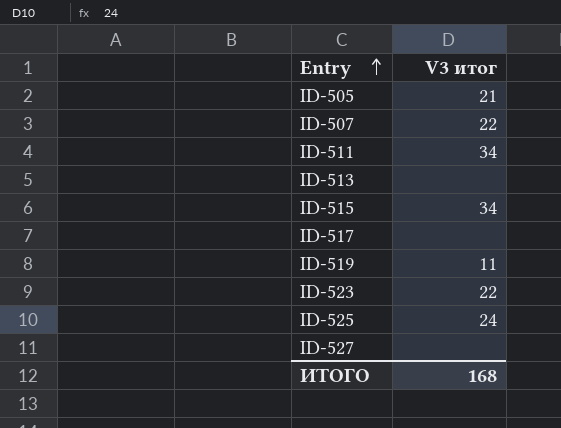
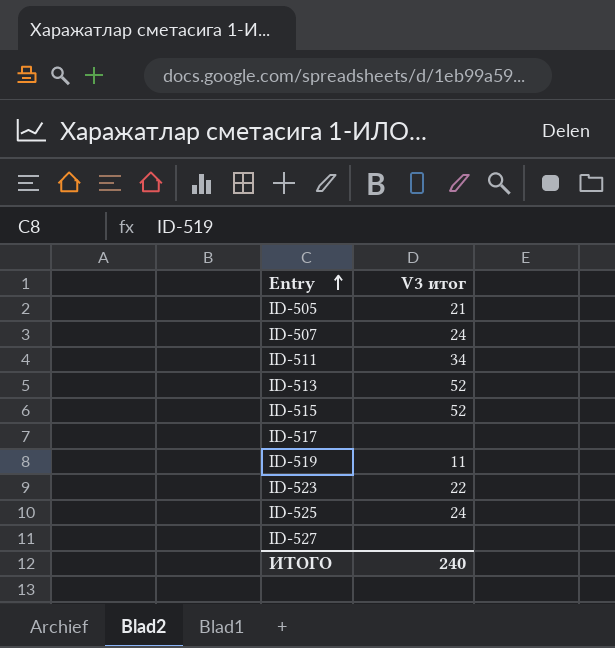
ID-507 | V3 итог: 22 -> 24
ID-513 | V3 итог: none -> 52
ID-515 | V3 итог: 34 -> 52
ИТОГО | V3 итог: 168 -> 240

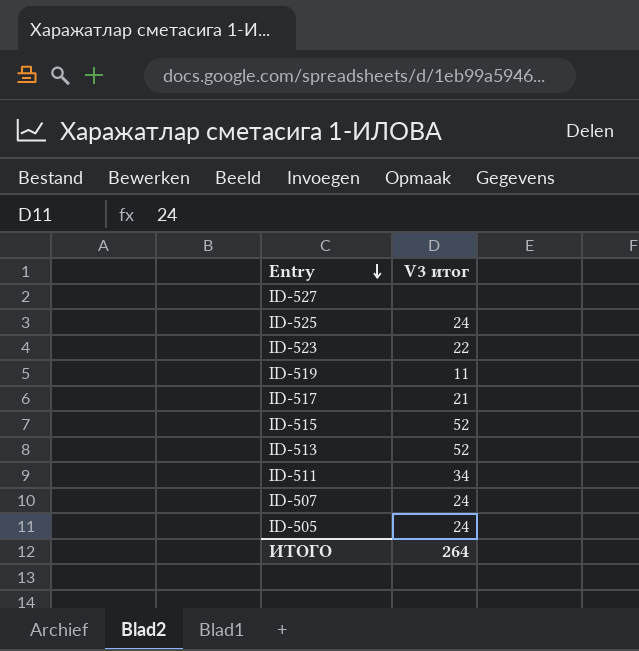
row order: Entry ascending -> Entry descending
ID-517 | V3 итог: none -> 21
ID-505 | V3 итог: 21 -> 24
ИТОГО | V3 итог: 240 -> 264

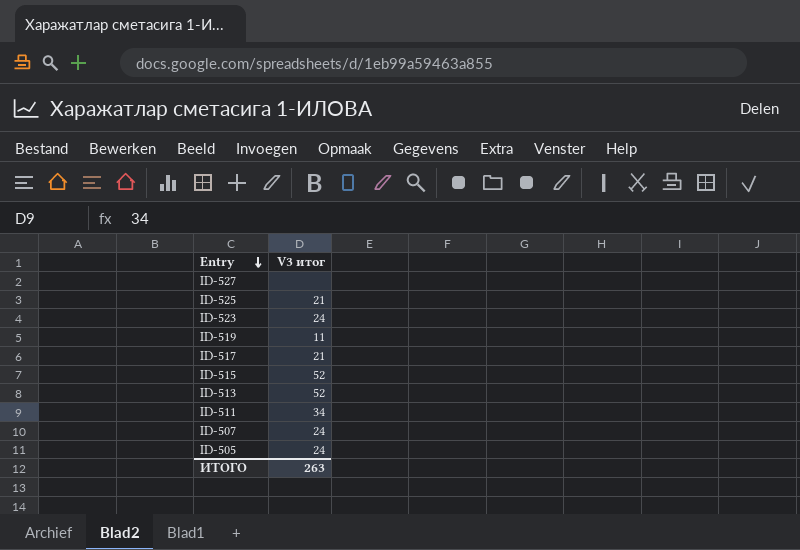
ID-525 | V3 итог: 24 -> 21
ID-523 | V3 итог: 22 -> 24
ИТОГО | V3 итог: 264 -> 263

